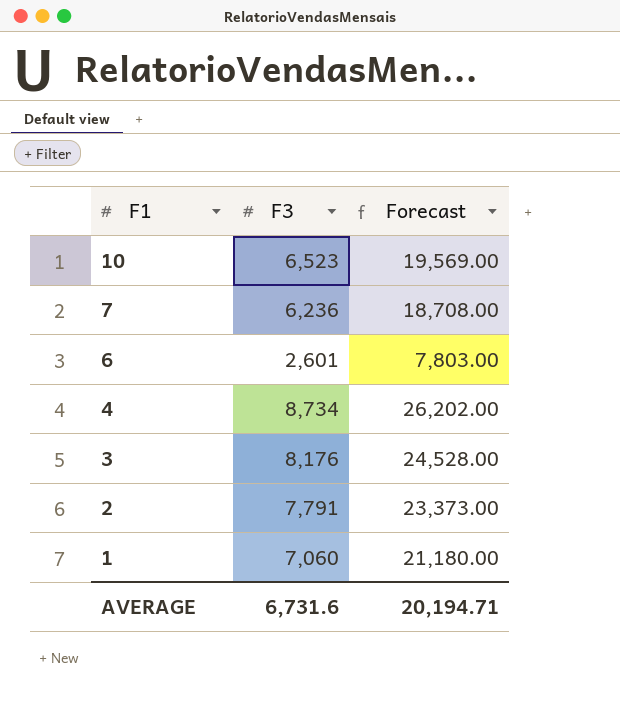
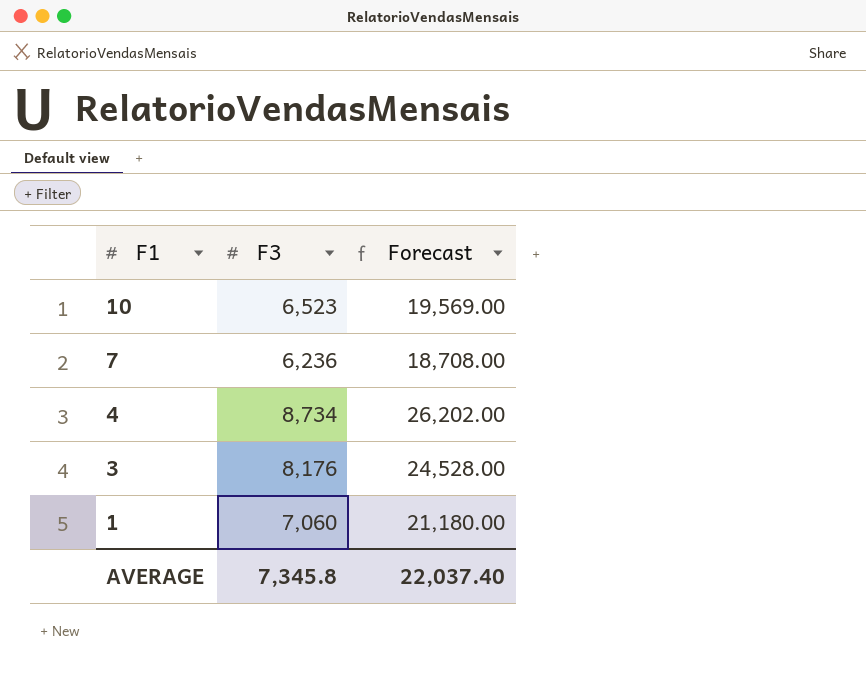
row 6: 2,601 | 7,803.00 -> none
row 2: 7,791 | 23,373.00 -> none
AVERAGE | F3: 6,731.6 -> 7,345.8
AVERAGE | Forecast: 20,194.71 -> 22,037.40

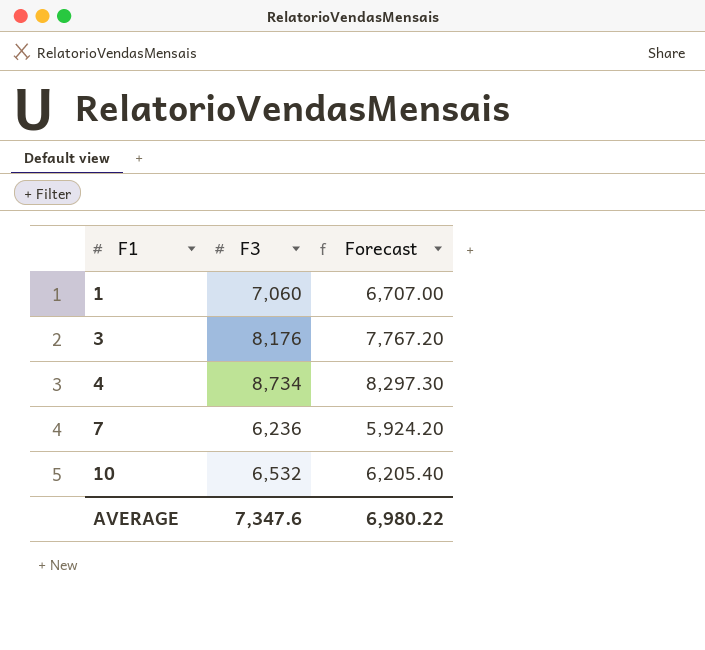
row order: F1 descending -> F1 ascending
column Forecast | formula: [F3] * 3 -> [F3] * 0.95
10 | F3: 6,523 -> 6,532
AVERAGE | F3: 7,345.8 -> 7,347.6
AVERAGE | Forecast: 22,037.40 -> 6,980.22

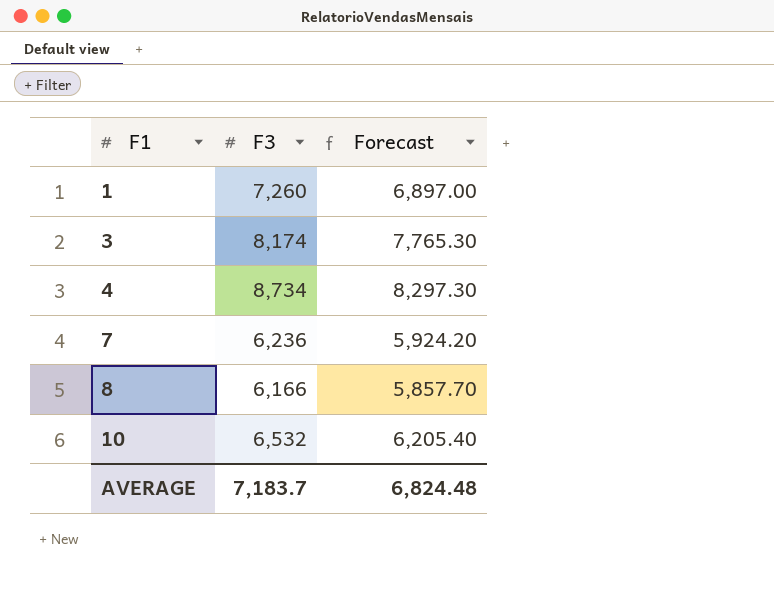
1 | F3: 7,060 -> 7,260
1 | Forecast: 6,707.00 -> 6,897.00
3 | F3: 8,176 -> 8,174
3 | Forecast: 7,767.20 -> 7,765.30
row 8: none -> 6,166 | 5,857.70
AVERAGE | F3: 7,347.6 -> 7,183.7
AVERAGE | Forecast: 6,980.22 -> 6,824.48

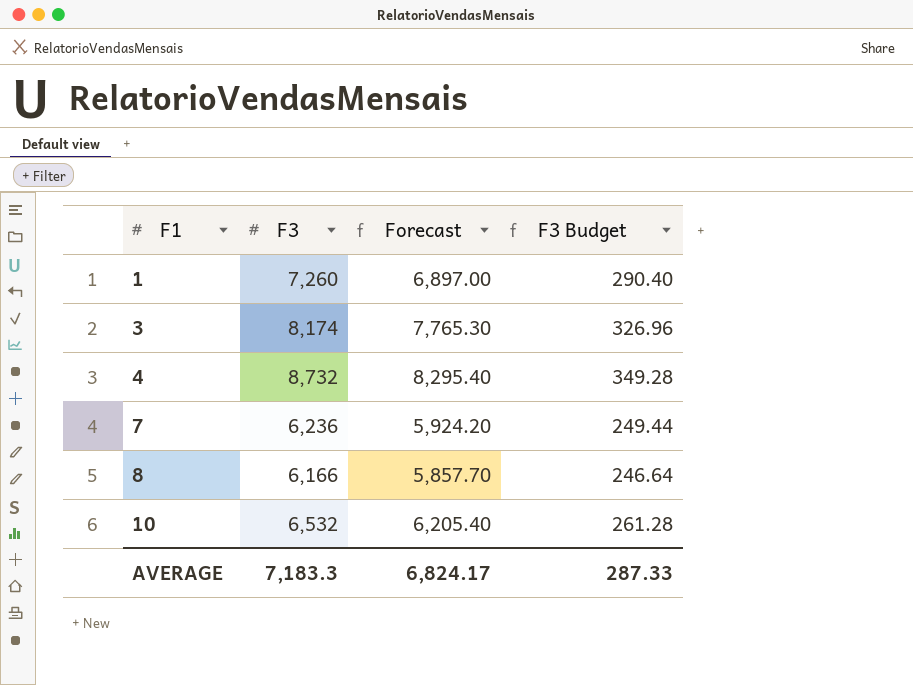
column F3 Budget | formula: none -> [F3] * 0.04
4 | F3: 8,734 -> 8,732
4 | Forecast: 8,297.30 -> 8,295.40
AVERAGE | F3: 7,183.7 -> 7,183.3
AVERAGE | Forecast: 6,824.48 -> 6,824.17

